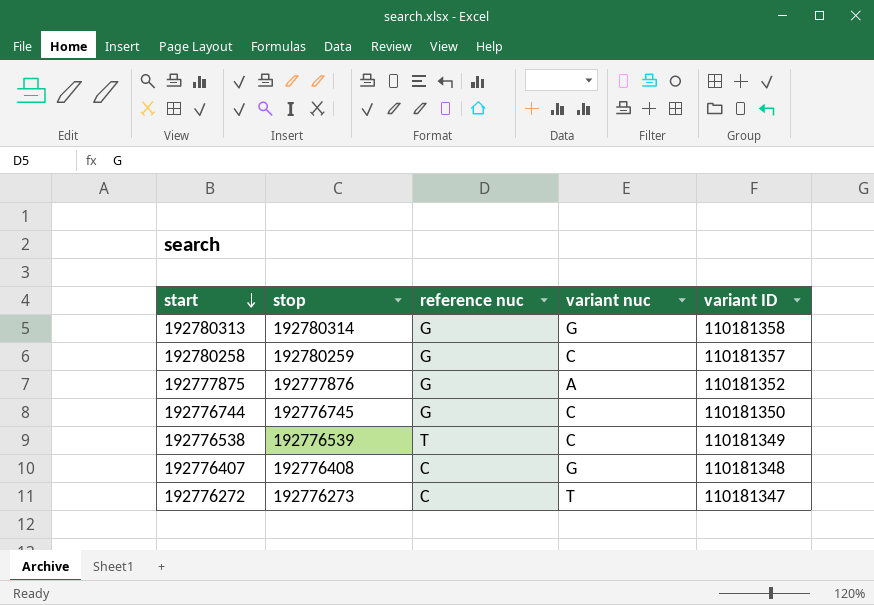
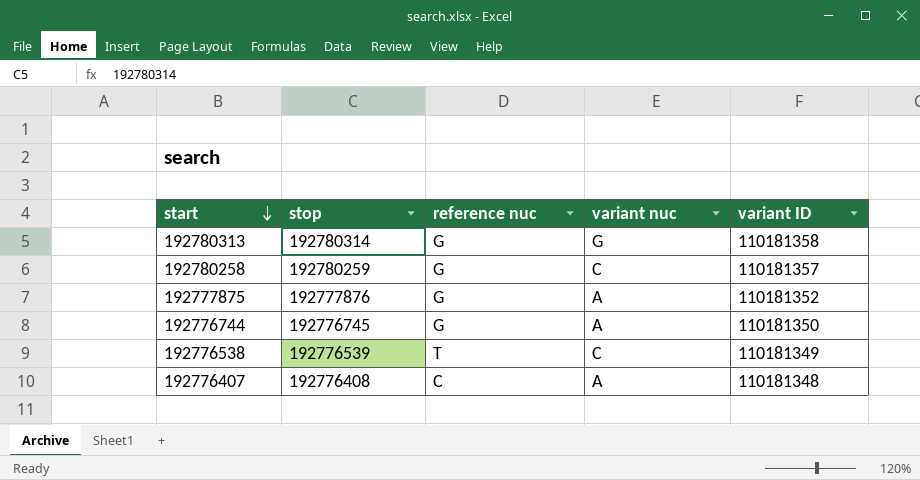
row 192776272: 192776273 | C | T | 110181347 -> none
192776744 | variant nuc: C -> A
192776407 | variant nuc: G -> A

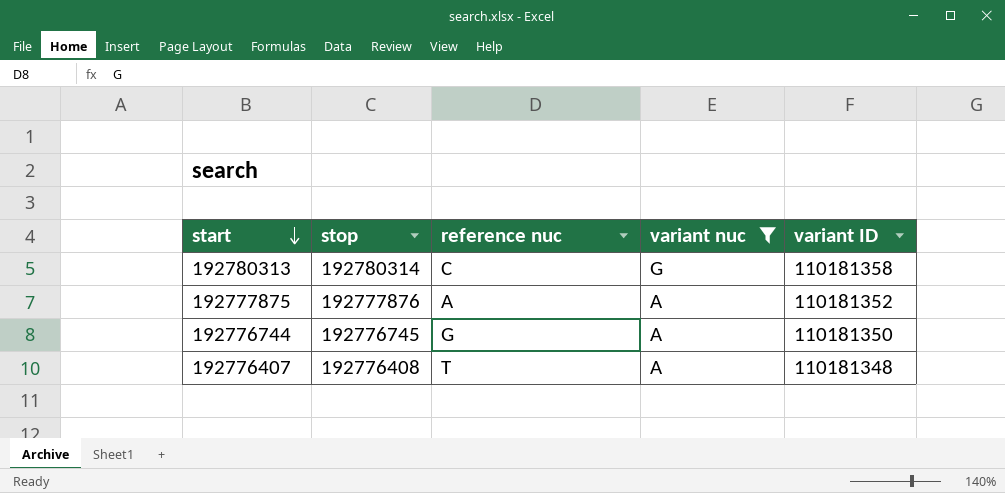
filter: none -> variant nuc != C
192780313 | reference nuc: G -> C
192777875 | reference nuc: G -> A
192776407 | reference nuc: C -> T

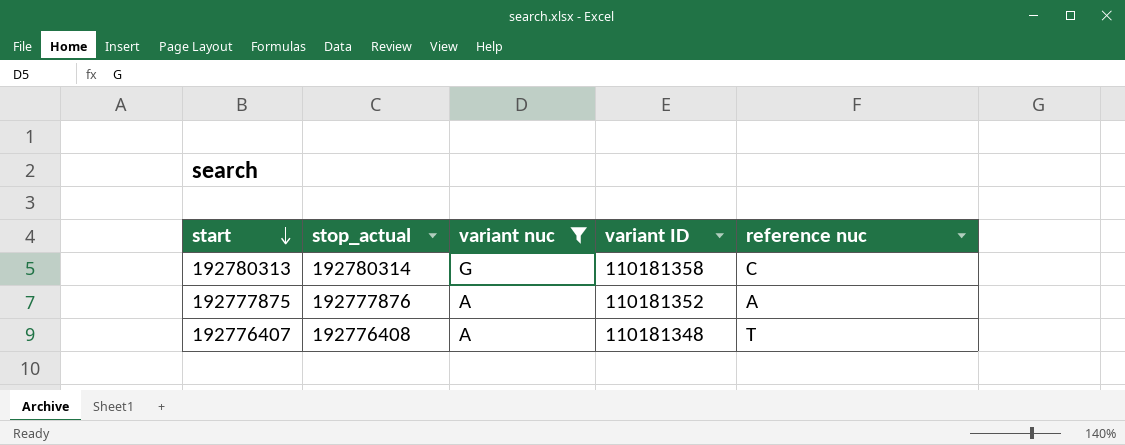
column name: stop -> stop_actual
column reference nuc | position: 3 -> 5
row 192776744: 192776745 | G | A | 110181350 -> none

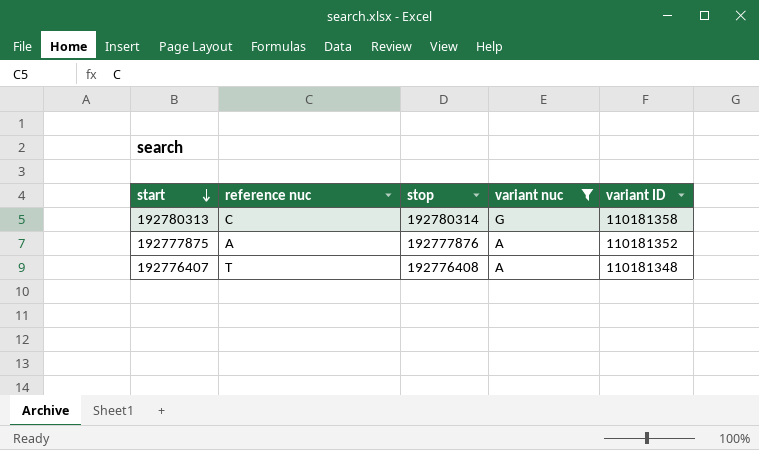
column reference nuc | position: 5 -> 2
column name: stop_actual -> stop

